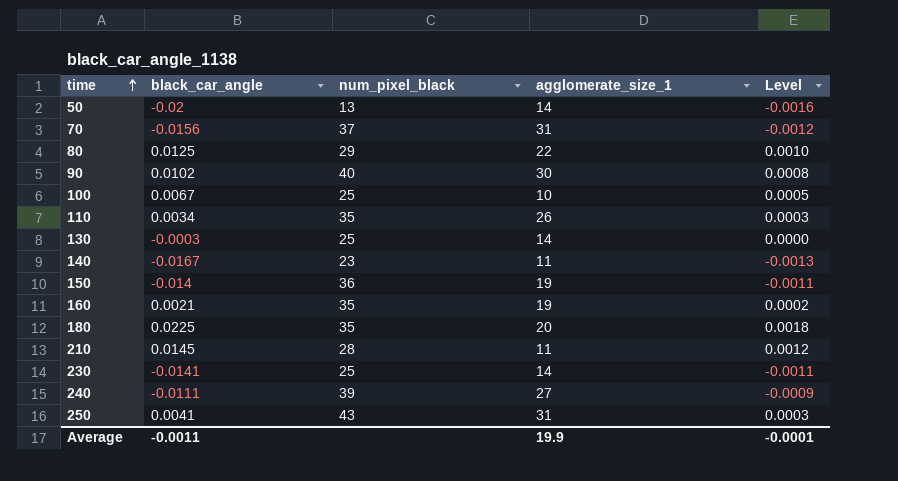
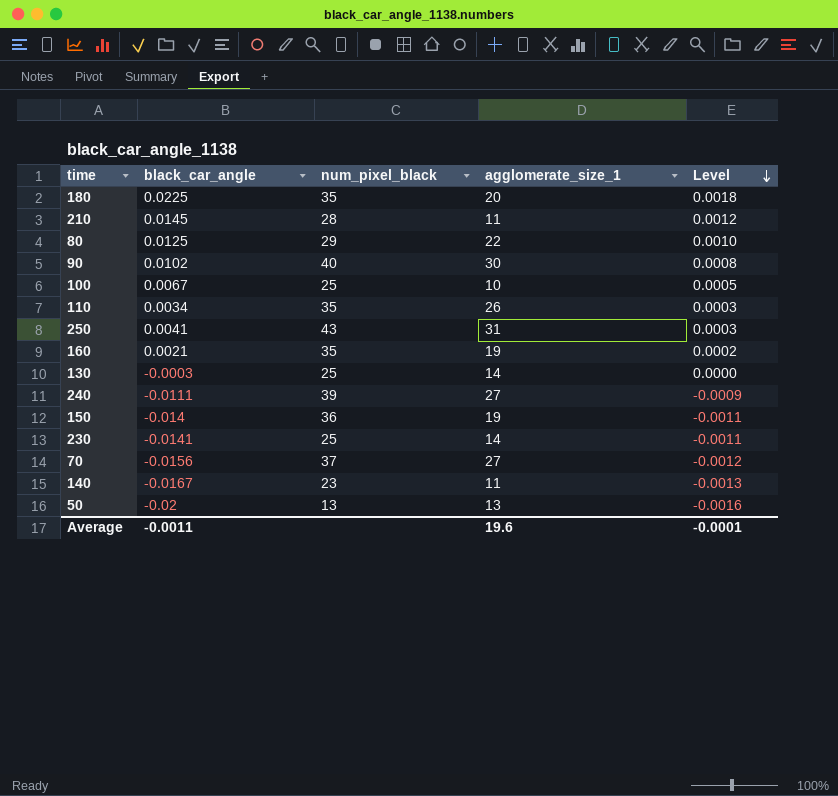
row order: time ascending -> Level descending
70 | agglomerate_size_1: 31 -> 27
50 | agglomerate_size_1: 14 -> 13
Average | agglomerate_size_1: 19.9 -> 19.6

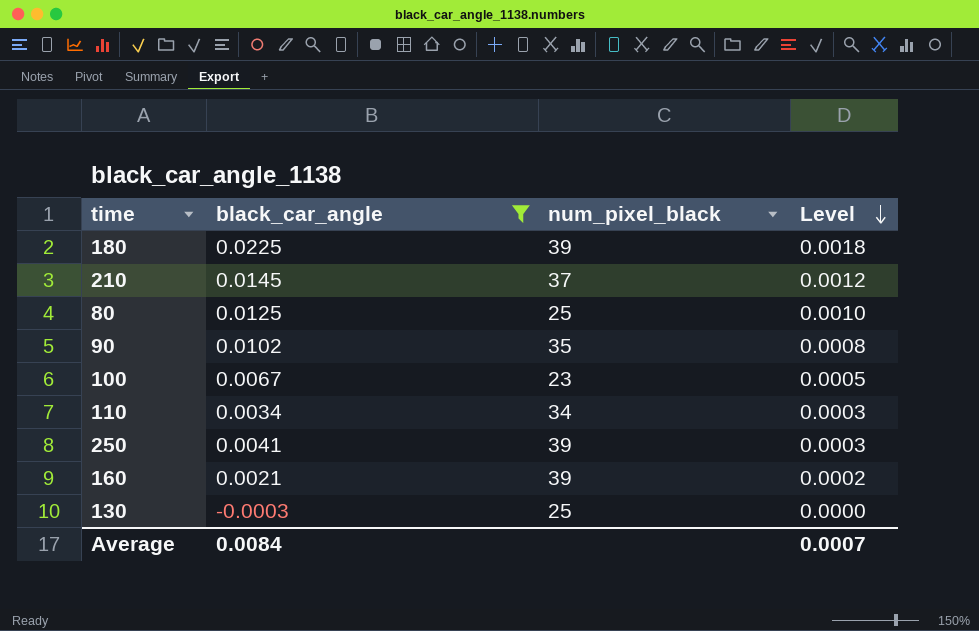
filter: none -> black_car_angle >= -0.0003
column agglomerate_size_1 | position: 4 -> none
180 | num_pixel_black: 35 -> 39
210 | num_pixel_black: 28 -> 37
80 | num_pixel_black: 29 -> 25
90 | num_pixel_black: 40 -> 35
100 | num_pixel_black: 25 -> 23
110 | num_pixel_black: 35 -> 34
250 | num_pixel_black: 43 -> 39
160 | num_pixel_black: 35 -> 39
Average | black_car_angle: -0.0011 -> 0.0084
Average | Level: -0.0001 -> 0.0007

